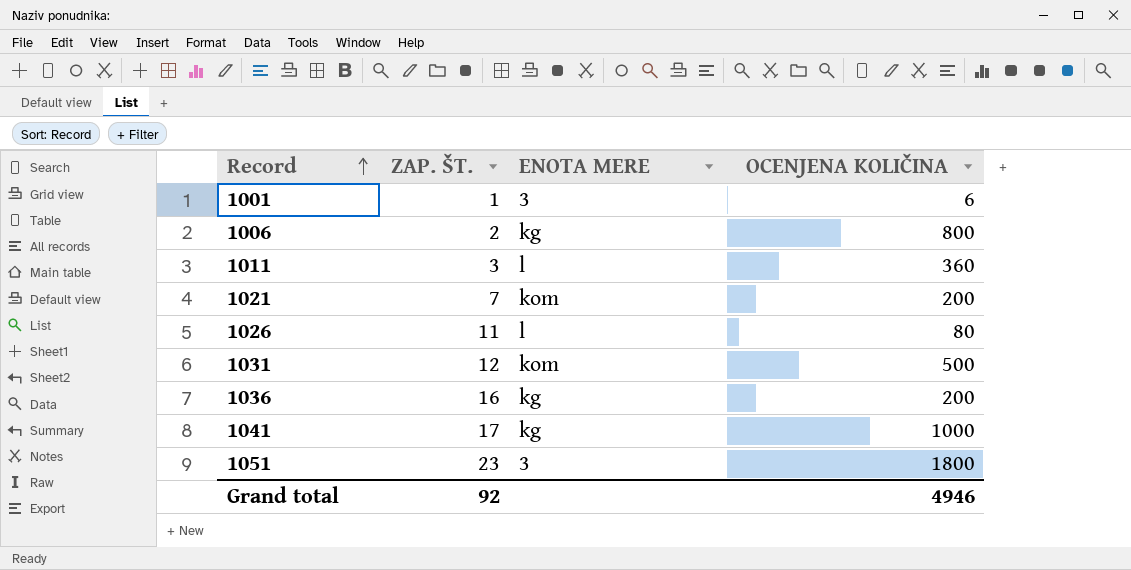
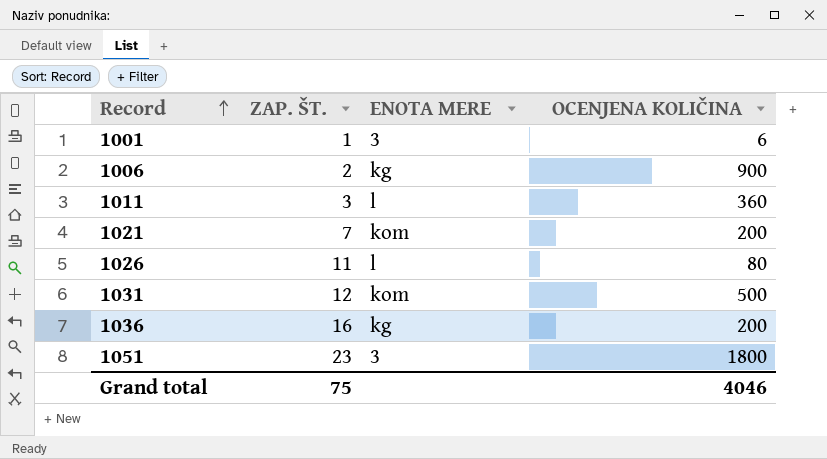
row 1041: 17 | kg | 1000 -> none
1006 | OCENJENA KOLIČINA: 800 -> 900
Grand total | ZAP. ŠT.: 92 -> 75
Grand total | OCENJENA KOLIČINA: 4946 -> 4046

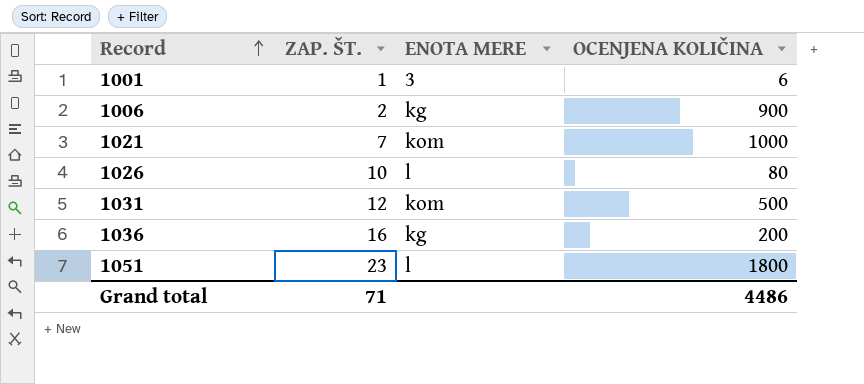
row 1011: 3 | l | 360 -> none
1021 | OCENJENA KOLIČINA: 200 -> 1000
1026 | ZAP. ŠT.: 11 -> 10
1051 | ENOTA MERE: 3 -> l
Grand total | ZAP. ŠT.: 75 -> 71
Grand total | OCENJENA KOLIČINA: 4046 -> 4486

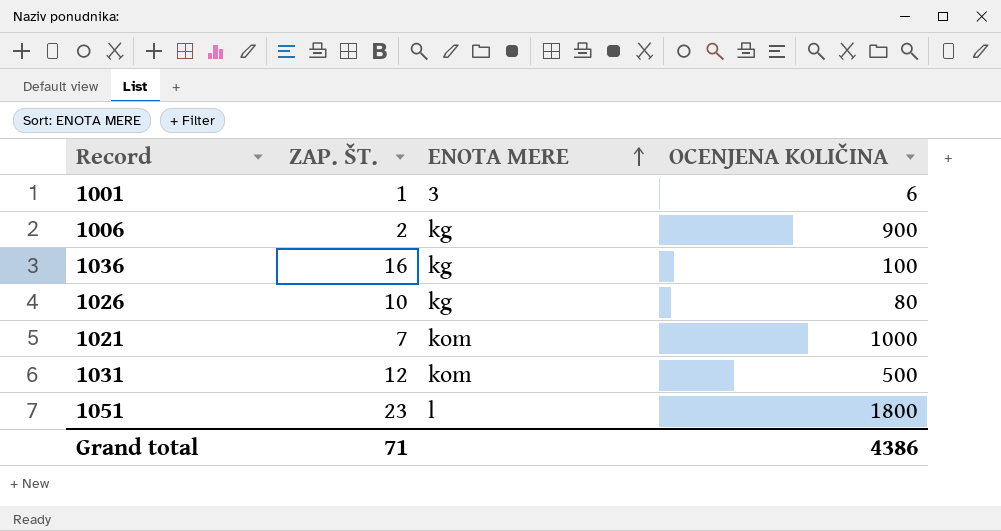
row order: Record ascending -> ENOTA MERE ascending
1036 | OCENJENA KOLIČINA: 200 -> 100
1026 | ENOTA MERE: l -> kg
Grand total | OCENJENA KOLIČINA: 4486 -> 4386

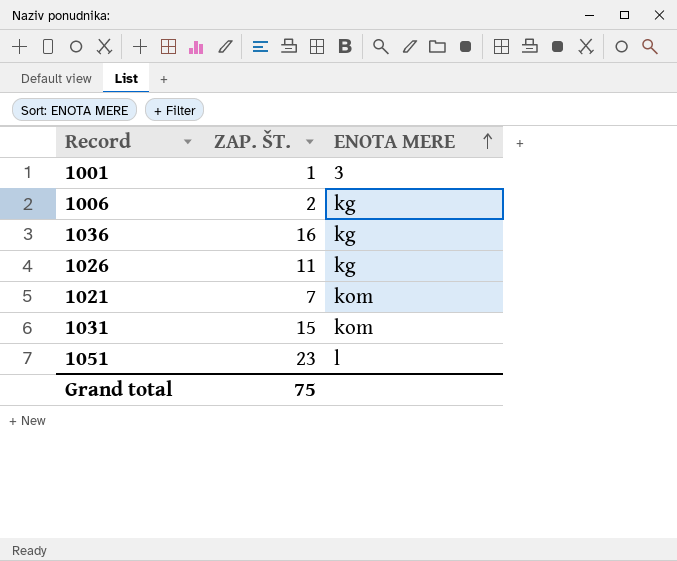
column OCENJENA KOLIČINA | position: 4 -> none
1026 | ZAP. ŠT.: 10 -> 11
1031 | ZAP. ŠT.: 12 -> 15
Grand total | ZAP. ŠT.: 71 -> 75

